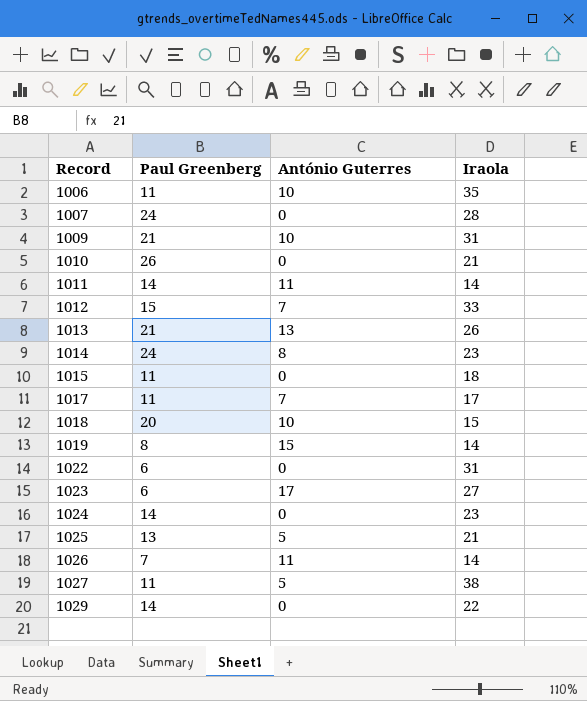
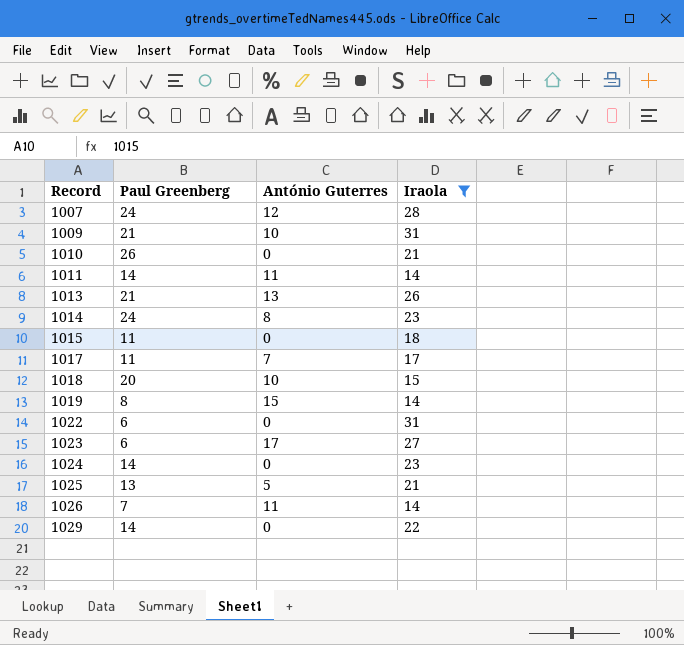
filter: none -> Iraola <= 31
1007 | António Guterres: 0 -> 12

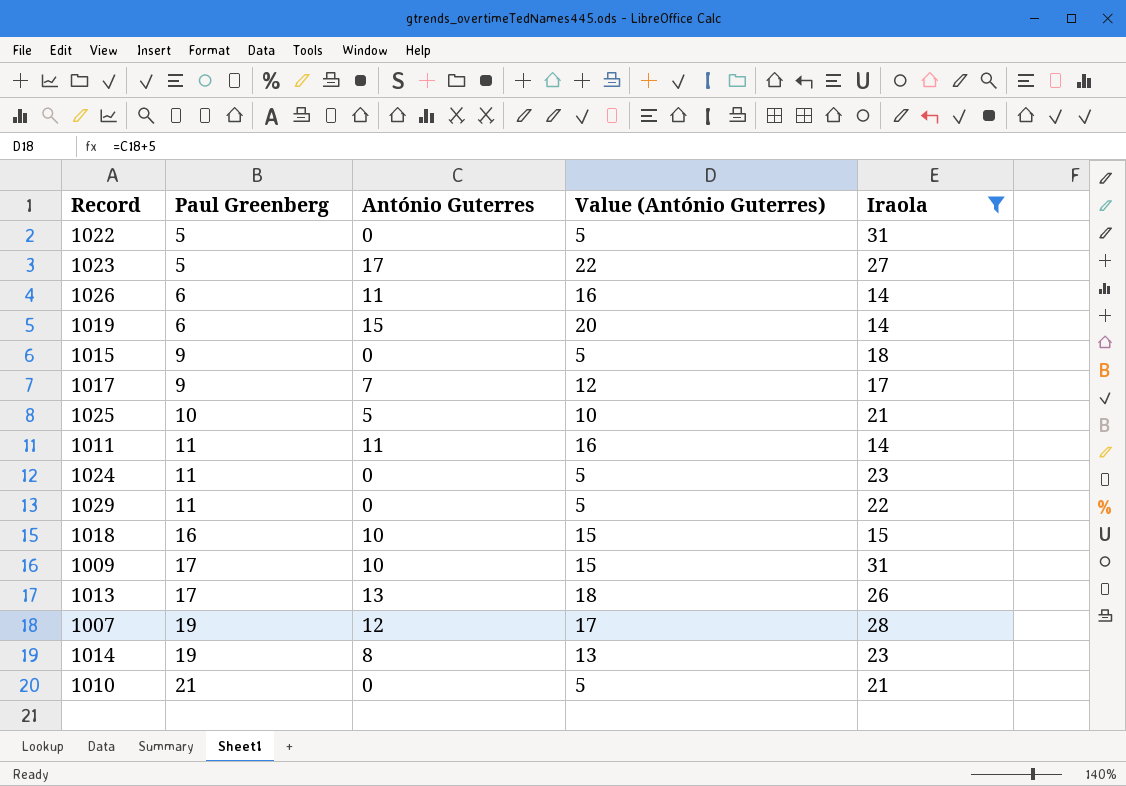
row order: Record ascending -> Paul Greenberg ascending
column Value (António Guterres) | formula: none -> [António Guterres] + 5
1022 | Paul Greenberg: 6 -> 5
1023 | Paul Greenberg: 6 -> 5
1026 | Paul Greenberg: 7 -> 6
1019 | Paul Greenberg: 8 -> 6
1015 | Paul Greenberg: 11 -> 9
1017 | Paul Greenberg: 11 -> 9
1025 | Paul Greenberg: 13 -> 10
1011 | Paul Greenberg: 14 -> 11
1024 | Paul Greenberg: 14 -> 11
1029 | Paul Greenberg: 14 -> 11
1018 | Paul Greenberg: 20 -> 16
1009 | Paul Greenberg: 21 -> 17
1013 | Paul Greenberg: 21 -> 17
1007 | Paul Greenberg: 24 -> 19
1014 | Paul Greenberg: 24 -> 19
1010 | Paul Greenberg: 26 -> 21

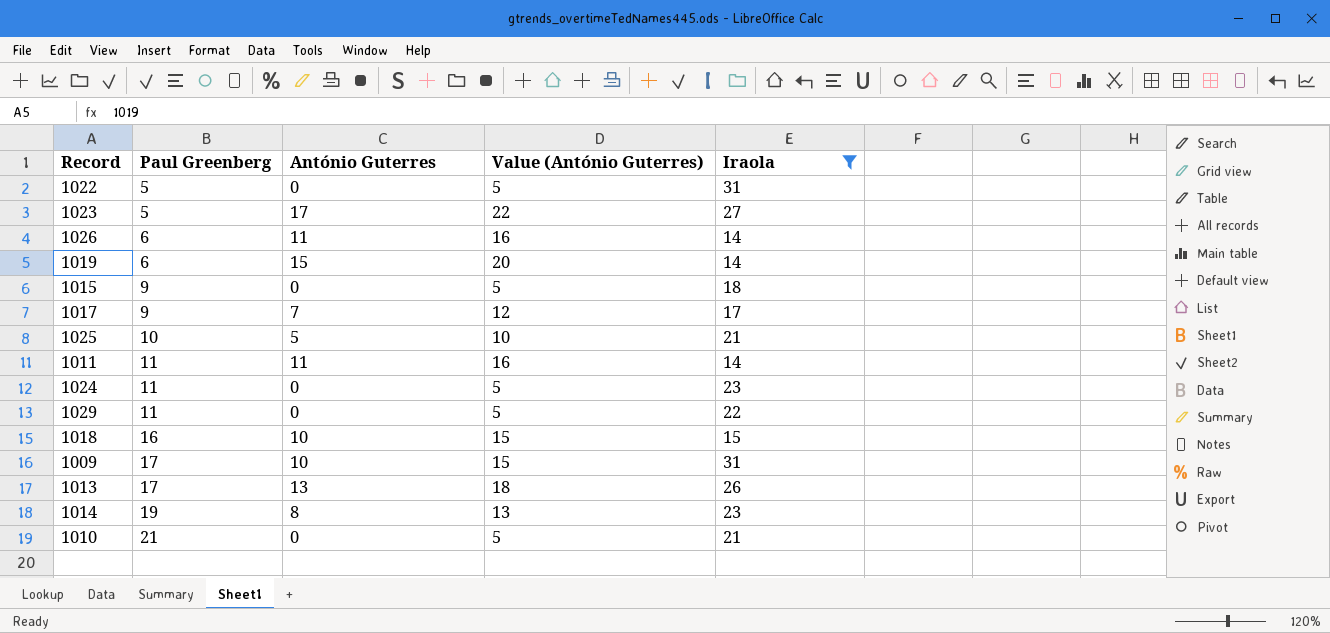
row 1007: 19 | 12 | 17 | 28 -> none

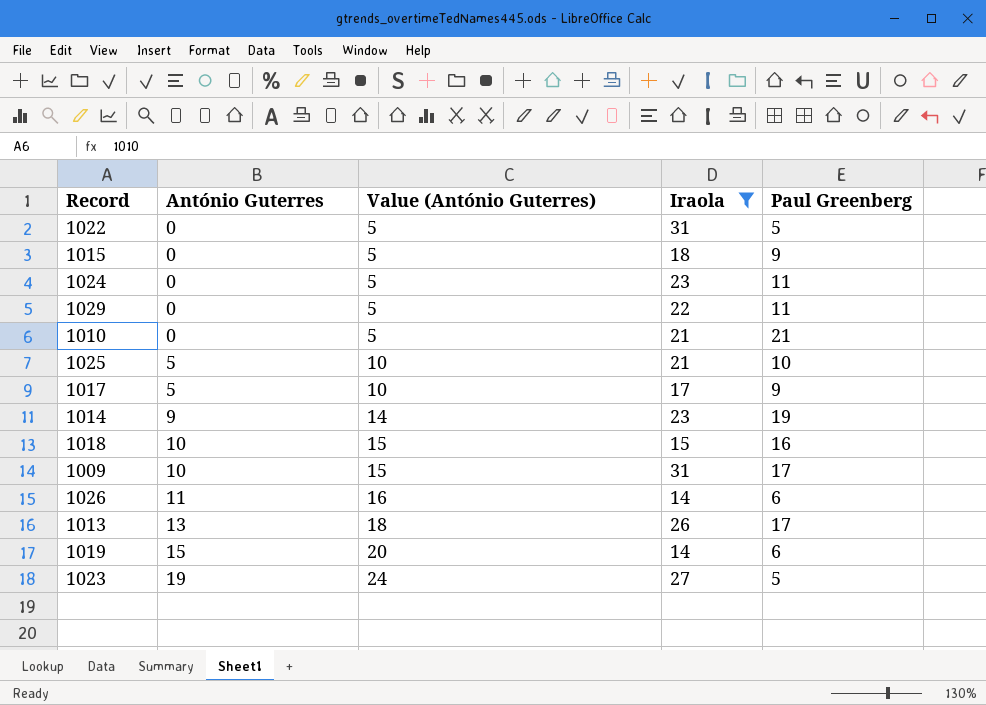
row order: Paul Greenberg ascending -> António Guterres ascending
column Paul Greenberg | position: 2 -> 5
row 1011: 11 | 11 | 16 | 14 -> none
1017 | António Guterres: 7 -> 5
1017 | Value (António Guterres): 12 -> 10
1014 | António Guterres: 8 -> 9
1014 | Value (António Guterres): 13 -> 14
1023 | António Guterres: 17 -> 19
1023 | Value (António Guterres): 22 -> 24

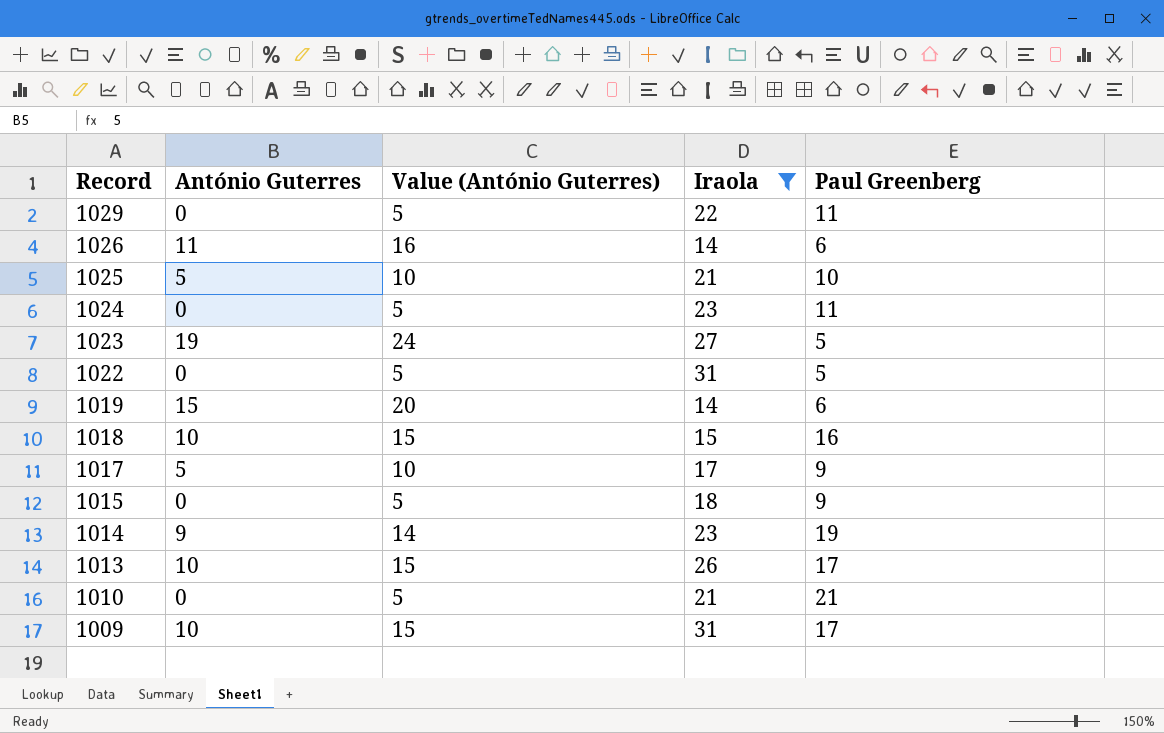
row order: António Guterres ascending -> Record descending
1013 | António Guterres: 13 -> 10
1013 | Value (António Guterres): 18 -> 15

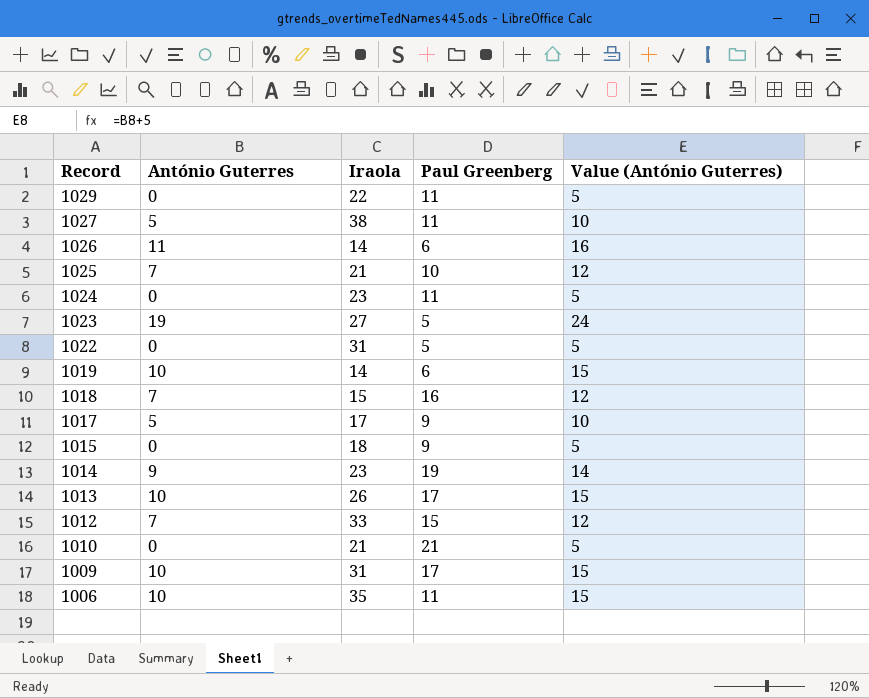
filter: Iraola <= 31 -> none
column Value (António Guterres) | position: 3 -> 5
1025 | António Guterres: 5 -> 7
1025 | Value (António Guterres): 10 -> 12
1019 | António Guterres: 15 -> 10
1019 | Value (António Guterres): 20 -> 15
1018 | António Guterres: 10 -> 7
1018 | Value (António Guterres): 15 -> 12

